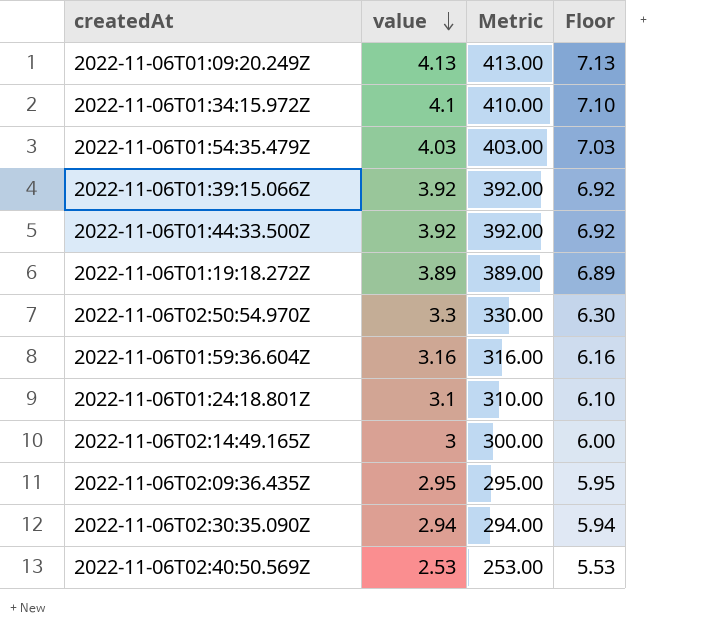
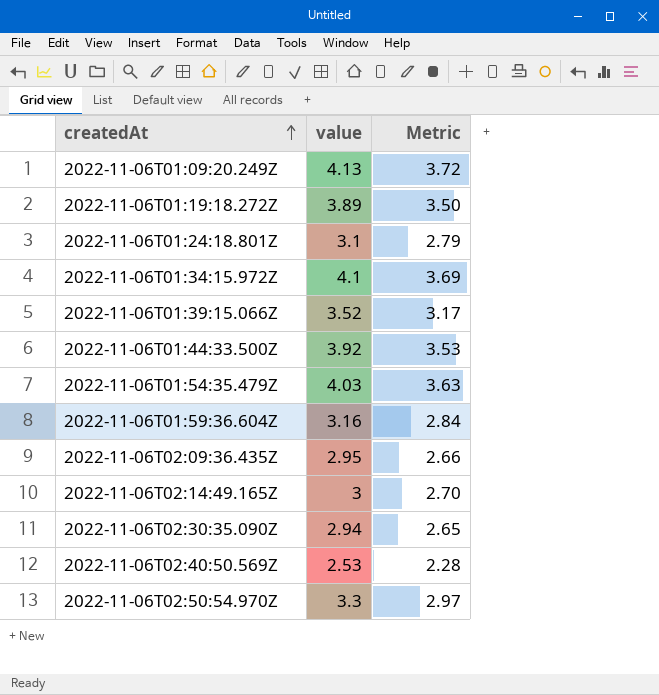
row order: value descending -> createdAt ascending
column Floor | formula: [value] + 3 -> none
column Metric | formula: [value] * 100 -> [value] * 0.9
2022-11-06T01:39:15.066Z | value: 3.92 -> 3.52

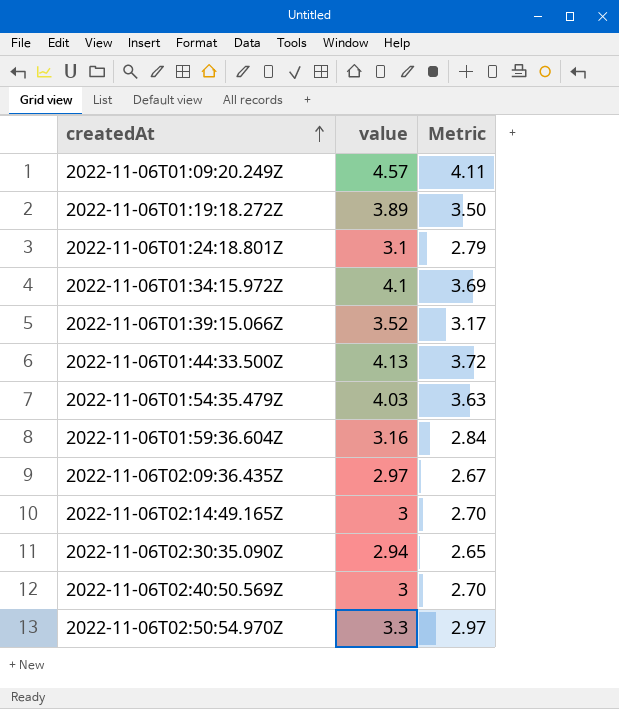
2022-11-06T01:09:20.249Z | value: 4.13 -> 4.57
2022-11-06T01:09:20.249Z | Metric: 3.72 -> 4.11
2022-11-06T01:44:33.500Z | value: 3.92 -> 4.13
2022-11-06T01:44:33.500Z | Metric: 3.53 -> 3.72
2022-11-06T02:09:36.435Z | value: 2.95 -> 2.97
2022-11-06T02:09:36.435Z | Metric: 2.66 -> 2.67
2022-11-06T02:40:50.569Z | value: 2.53 -> 3
2022-11-06T02:40:50.569Z | Metric: 2.28 -> 2.70

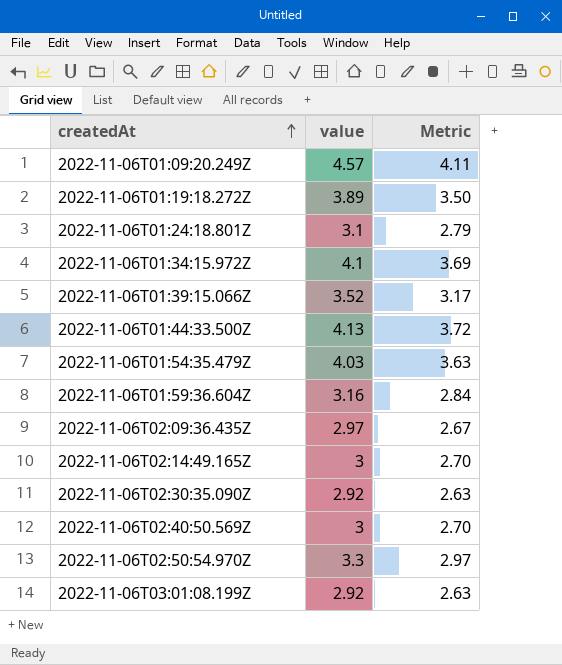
2022-11-06T02:30:35.090Z | value: 2.94 -> 2.92
2022-11-06T02:30:35.090Z | Metric: 2.65 -> 2.63
row 2022-11-06T03:01:08.199Z: none -> 2.92 | 2.63

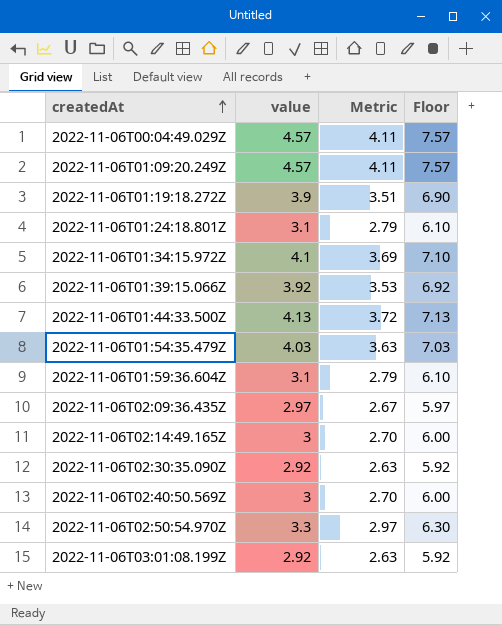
column Floor | formula: none -> [value] + 3
row 2022-11-06T00:04:49.029Z: none -> 4.57 | 4.11 | 7.57
2022-11-06T01:19:18.272Z | value: 3.89 -> 3.9
2022-11-06T01:19:18.272Z | Metric: 3.50 -> 3.51
2022-11-06T01:39:15.066Z | value: 3.52 -> 3.92
2022-11-06T01:39:15.066Z | Metric: 3.17 -> 3.53
2022-11-06T01:59:36.604Z | value: 3.16 -> 3.1
2022-11-06T01:59:36.604Z | Metric: 2.84 -> 2.79

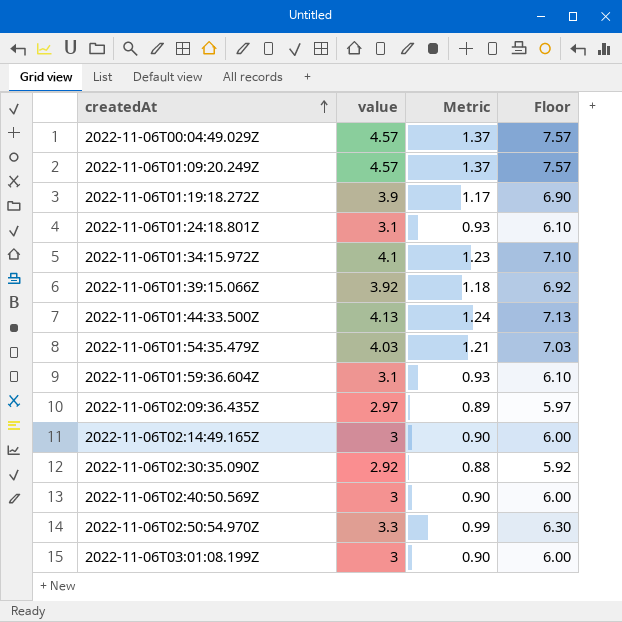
column Metric | formula: [value] * 0.9 -> [value] * 0.3
2022-11-06T03:01:08.199Z | value: 2.92 -> 3
2022-11-06T03:01:08.199Z | Floor: 5.92 -> 6.00

